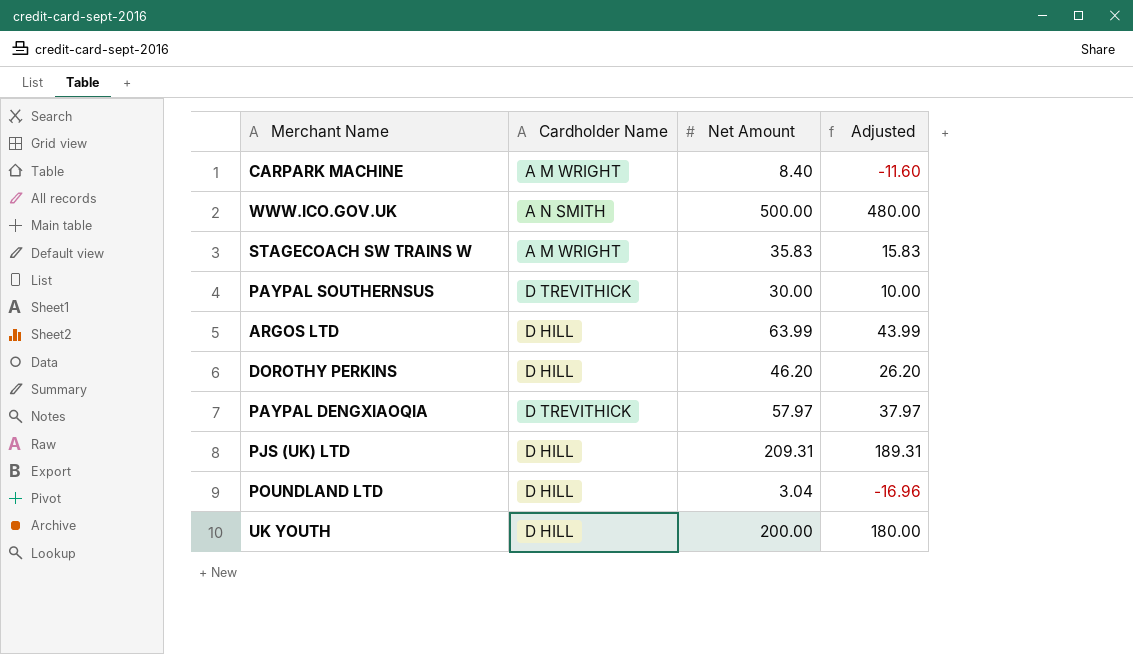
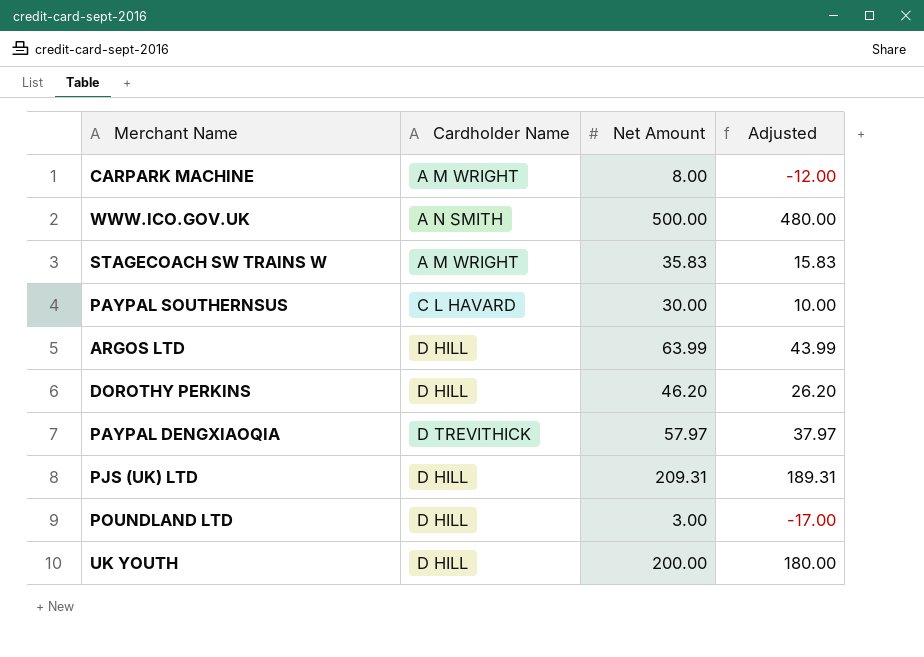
CARPARK MACHINE | Net Amount: 8.40 -> 8.00
CARPARK MACHINE | Adjusted: -11.60 -> -12.00
PAYPAL SOUTHERNSUS | Cardholder Name: D TREVITHICK -> C L HAVARD
POUNDLAND LTD | Net Amount: 3.04 -> 3.00
POUNDLAND LTD | Adjusted: -16.96 -> -17.00

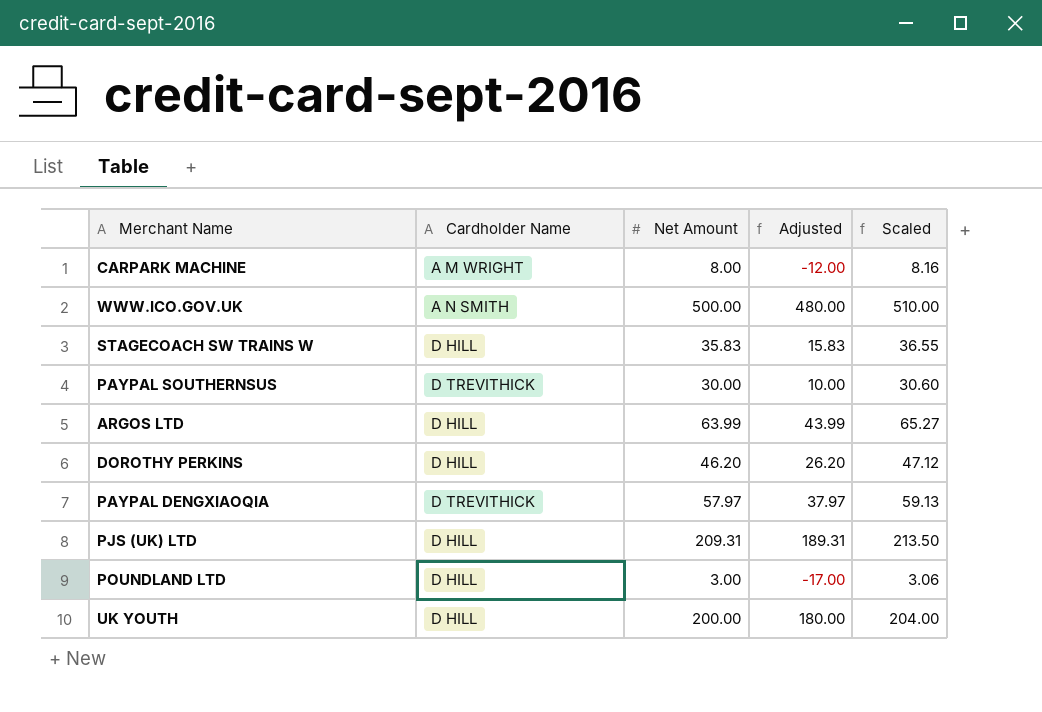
column Scaled | formula: none -> [Net Amount] * 1.02
STAGECOACH SW TRAINS W | Cardholder Name: A M WRIGHT -> D HILL
PAYPAL SOUTHERNSUS | Cardholder Name: C L HAVARD -> D TREVITHICK

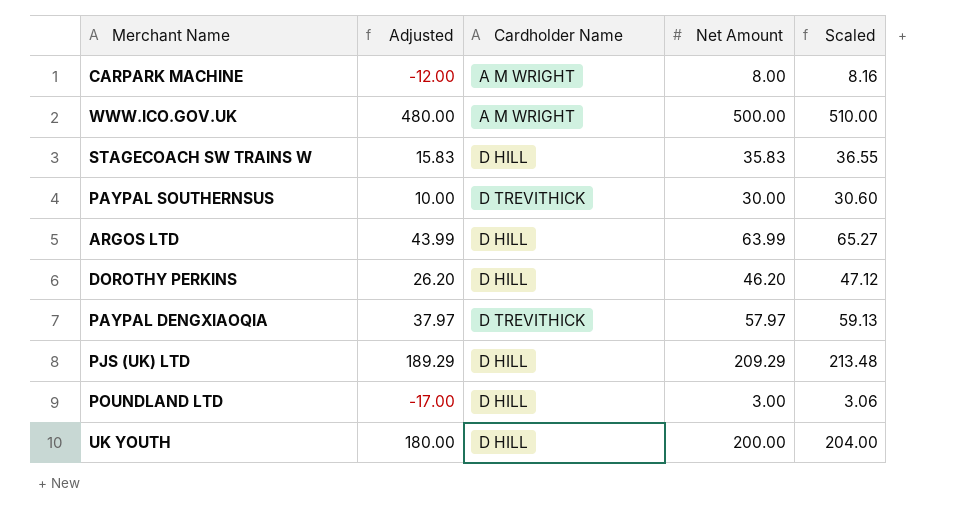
column Adjusted | position: 4 -> 2
WWW.ICO.GOV.UK | Cardholder Name: A N SMITH -> A M WRIGHT
PJS (UK) LTD | Adjusted: 189.31 -> 189.29
PJS (UK) LTD | Net Amount: 209.31 -> 209.29
PJS (UK) LTD | Scaled: 213.50 -> 213.48

